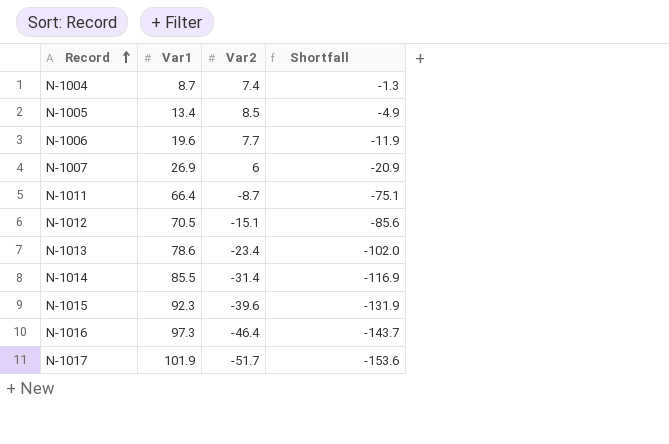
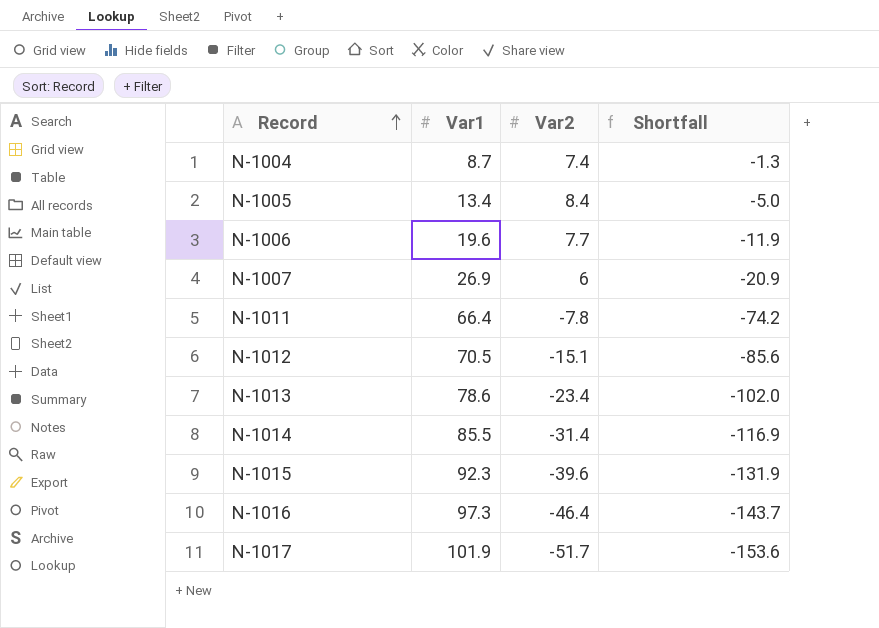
N-1005 | Var2: 8.5 -> 8.4
N-1005 | Shortfall: -4.9 -> -5.0
N-1011 | Var2: -8.7 -> -7.8
N-1011 | Shortfall: -75.1 -> -74.2

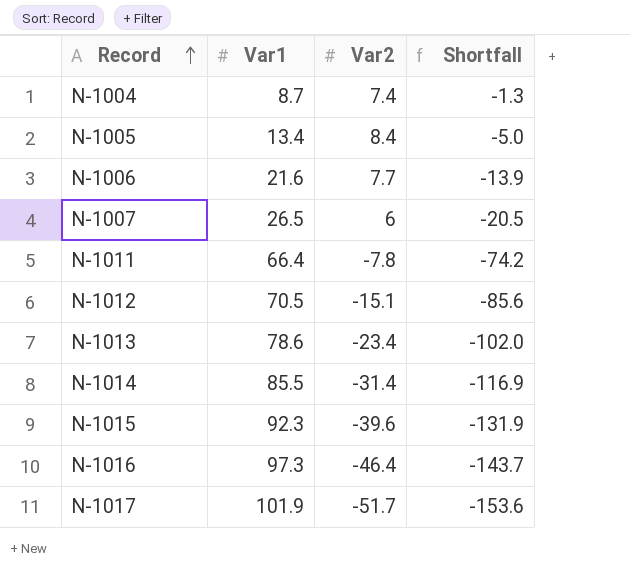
N-1006 | Var1: 19.6 -> 21.6
N-1006 | Shortfall: -11.9 -> -13.9
N-1007 | Var1: 26.9 -> 26.5
N-1007 | Shortfall: -20.9 -> -20.5

